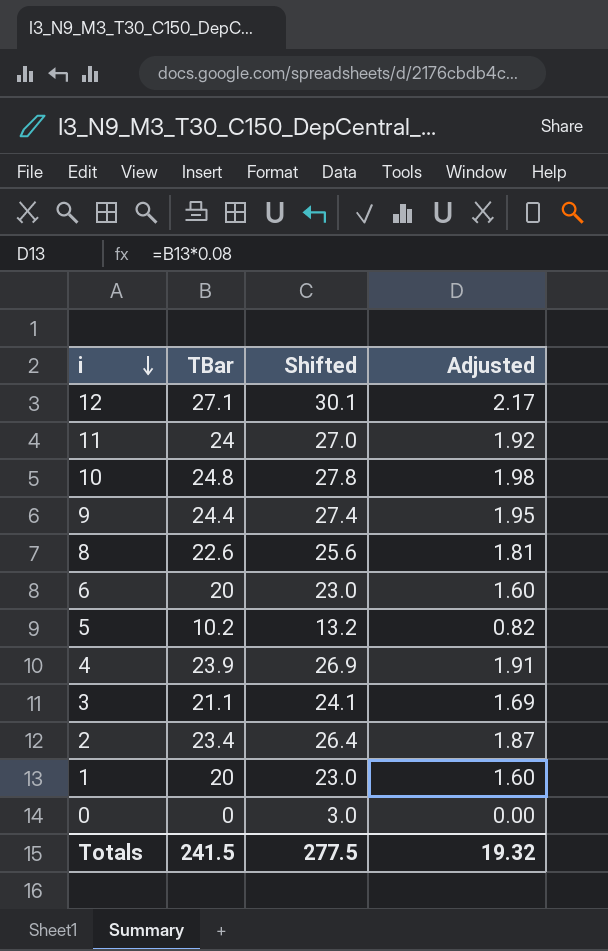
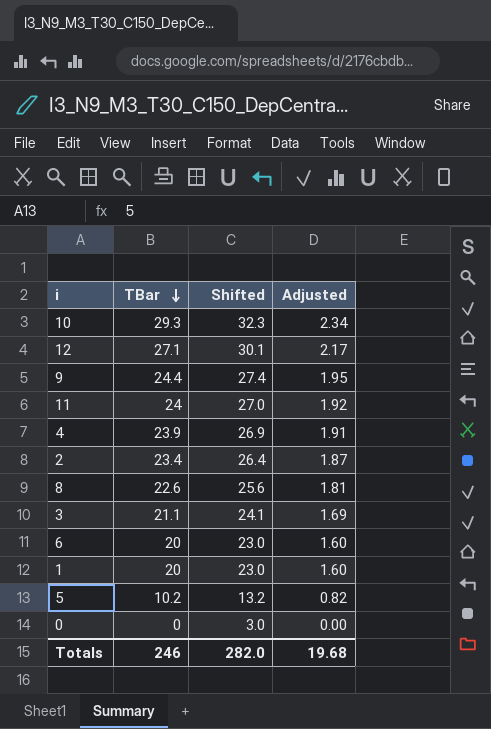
row order: i descending -> TBar descending
10 | TBar: 24.8 -> 29.3
10 | Shifted: 27.8 -> 32.3
10 | Adjusted: 1.98 -> 2.34
Totals | TBar: 241.5 -> 246
Totals | Shifted: 277.5 -> 282.0
Totals | Adjusted: 19.32 -> 19.68

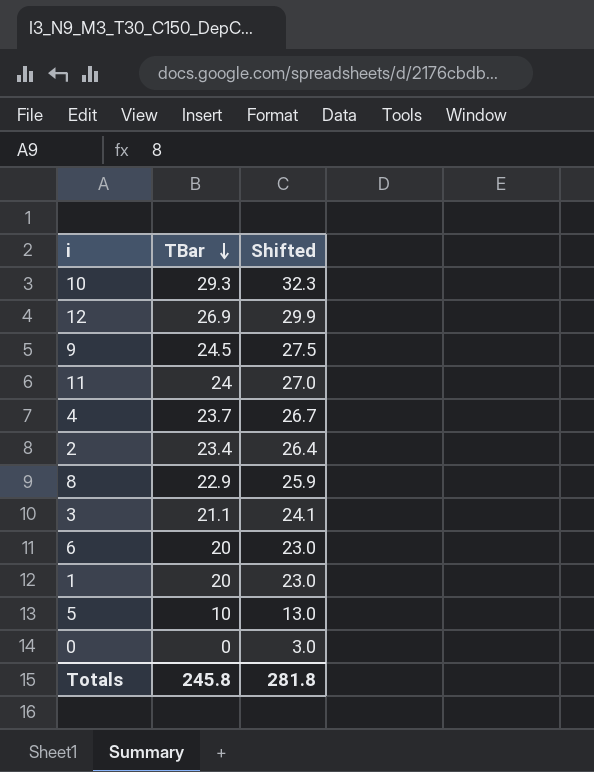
column Adjusted | formula: [TBar] * 0.08 -> none
12 | TBar: 27.1 -> 26.9
12 | Shifted: 30.1 -> 29.9
9 | TBar: 24.4 -> 24.5
9 | Shifted: 27.4 -> 27.5
4 | TBar: 23.9 -> 23.7
4 | Shifted: 26.9 -> 26.7
8 | TBar: 22.6 -> 22.9
8 | Shifted: 25.6 -> 25.9
5 | TBar: 10.2 -> 10
5 | Shifted: 13.2 -> 13.0
Totals | TBar: 246 -> 245.8
Totals | Shifted: 282.0 -> 281.8

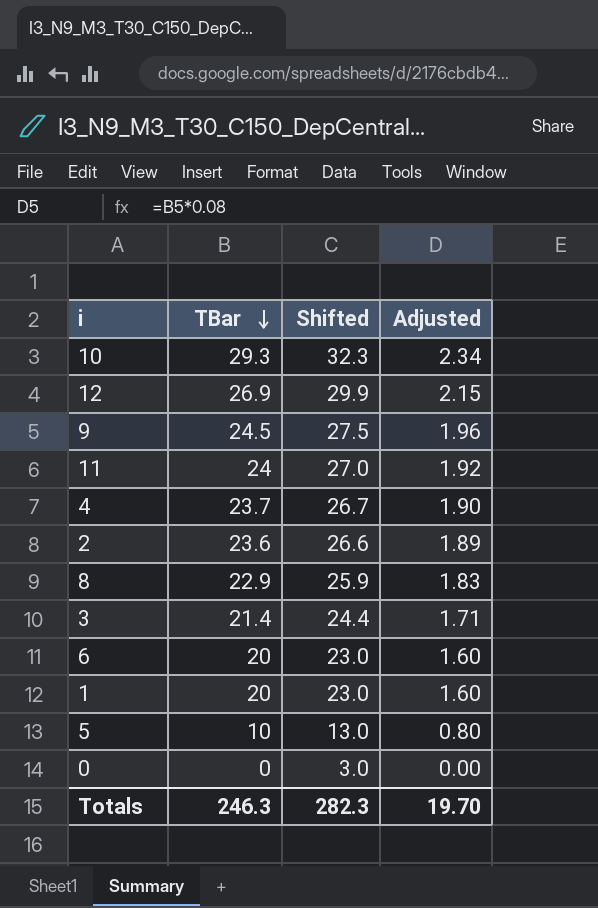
column Adjusted | formula: none -> [TBar] * 0.08
2 | TBar: 23.4 -> 23.6
2 | Shifted: 26.4 -> 26.6
3 | TBar: 21.1 -> 21.4
3 | Shifted: 24.1 -> 24.4
Totals | TBar: 245.8 -> 246.3
Totals | Shifted: 281.8 -> 282.3

